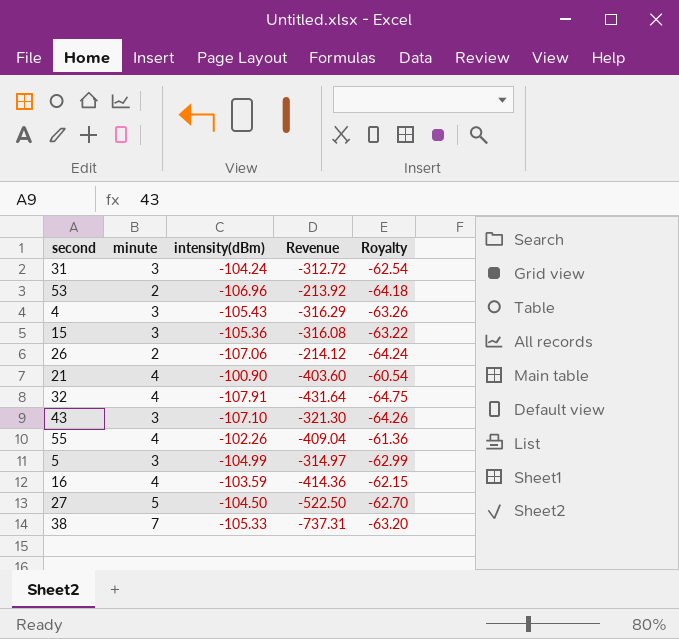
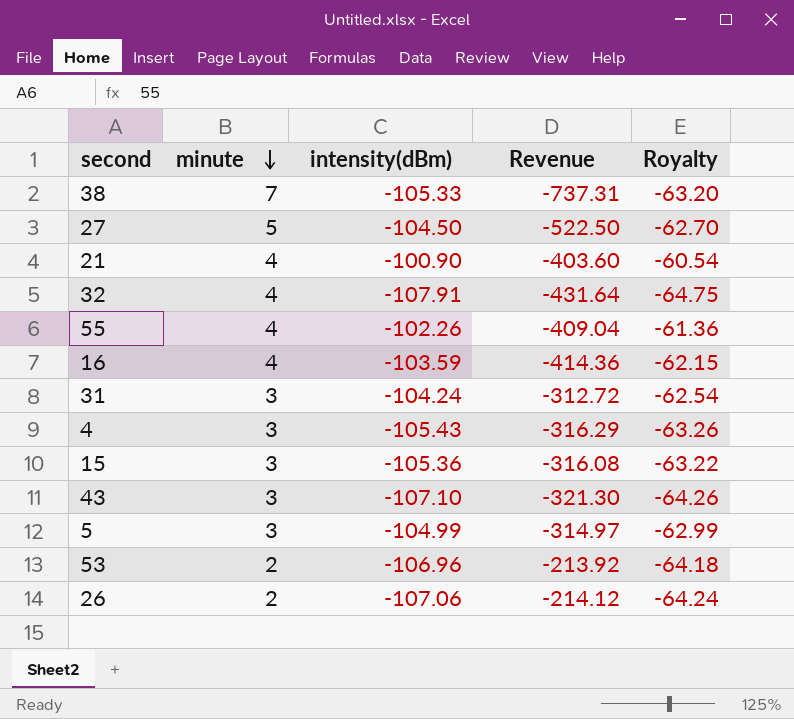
row order: none -> minute descending

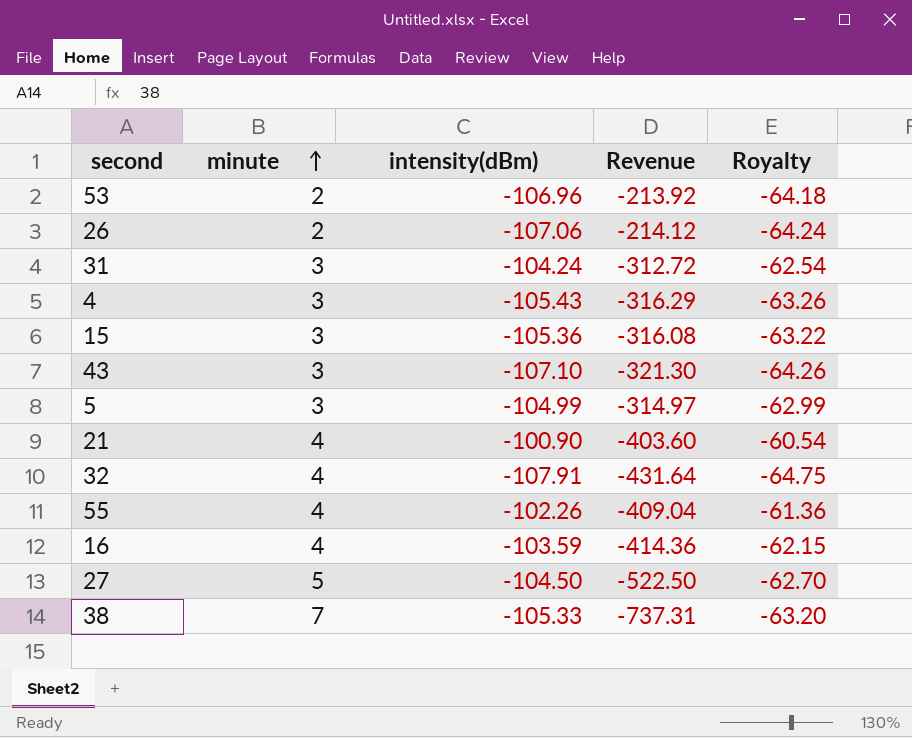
row order: minute descending -> minute ascending

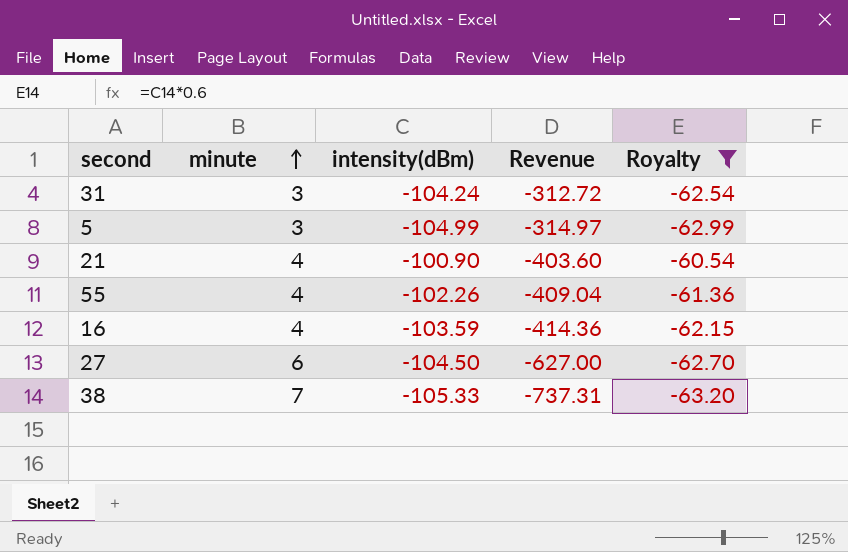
filter: none -> Royalty >= -63.20
27 | minute: 5 -> 6
27 | Revenue: -522.50 -> -627.00

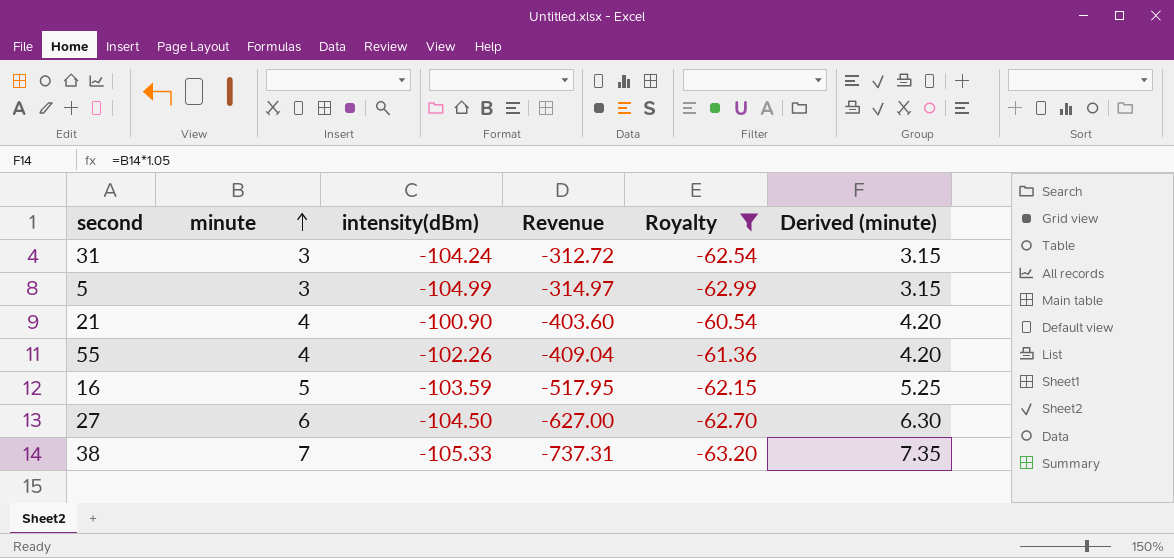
column Derived (minute) | formula: none -> [minute] * 1.05
16 | minute: 4 -> 5
16 | Revenue: -414.36 -> -517.95

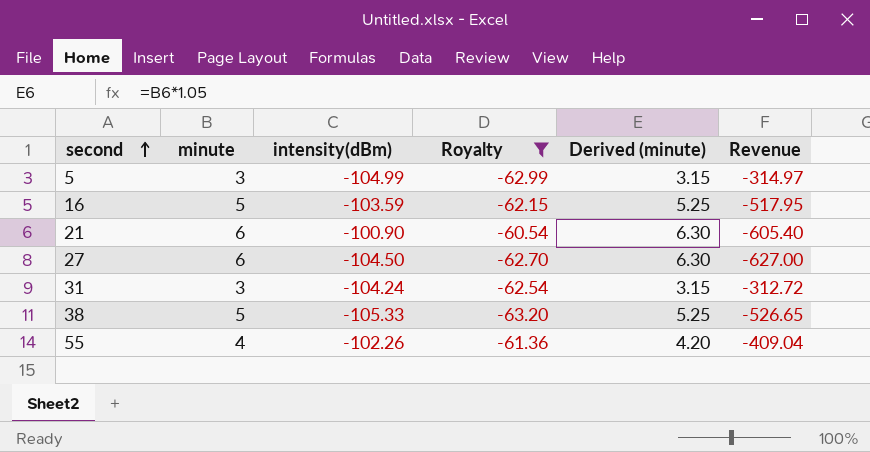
row order: minute ascending -> second ascending
column Revenue | position: 4 -> 6
21 | minute: 4 -> 6
21 | Derived (minute): 4.20 -> 6.30
21 | Revenue: -403.60 -> -605.40
38 | minute: 7 -> 5
38 | Derived (minute): 7.35 -> 5.25
38 | Revenue: -737.31 -> -526.65

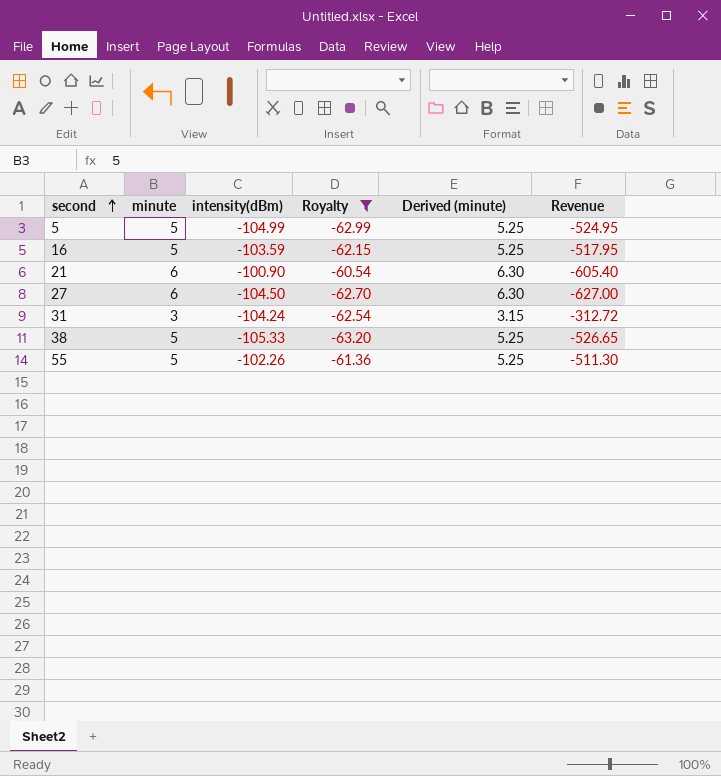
5 | minute: 3 -> 5
5 | Derived (minute): 3.15 -> 5.25
5 | Revenue: -314.97 -> -524.95
55 | minute: 4 -> 5
55 | Derived (minute): 4.20 -> 5.25
55 | Revenue: -409.04 -> -511.30

